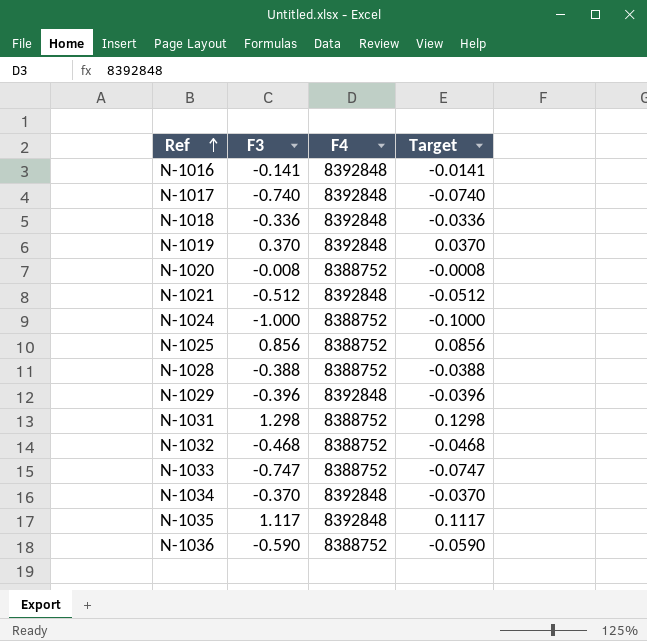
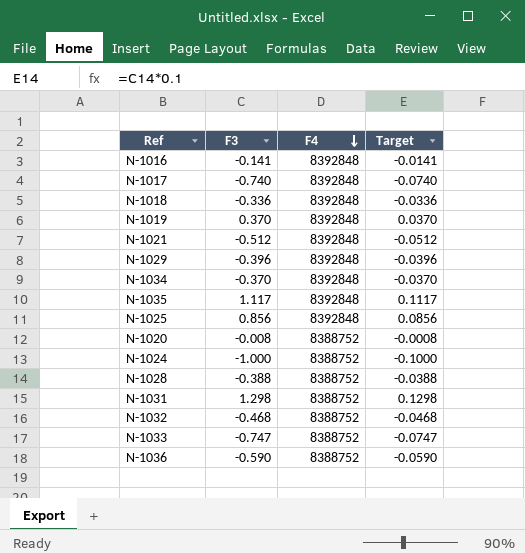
row order: Ref ascending -> F4 descending
N-1025 | F4: 8388752 -> 8392848

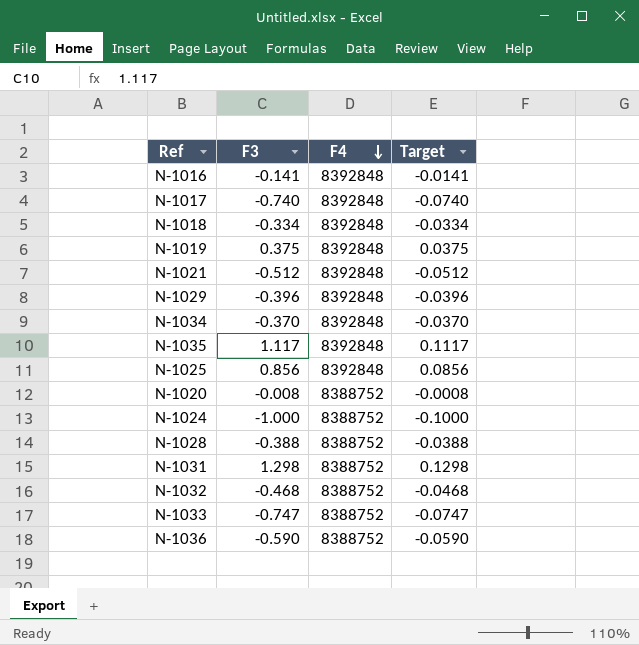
N-1018 | F3: -0.336 -> -0.334
N-1018 | Target: -0.0336 -> -0.0334
N-1019 | F3: 0.370 -> 0.375
N-1019 | Target: 0.0370 -> 0.0375

